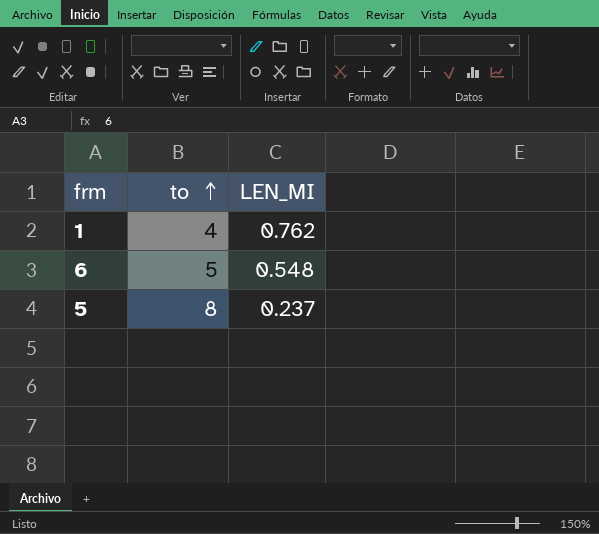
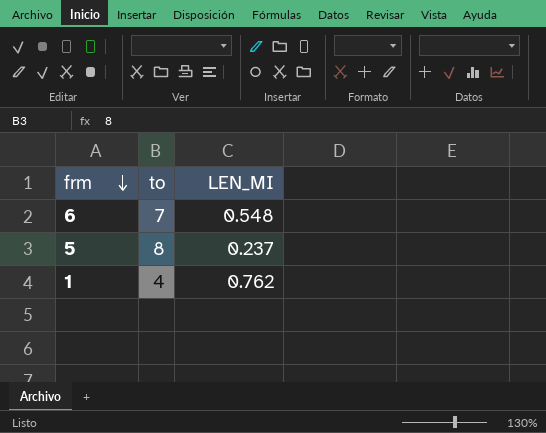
row order: to ascending -> frm descending
6 | to: 5 -> 7

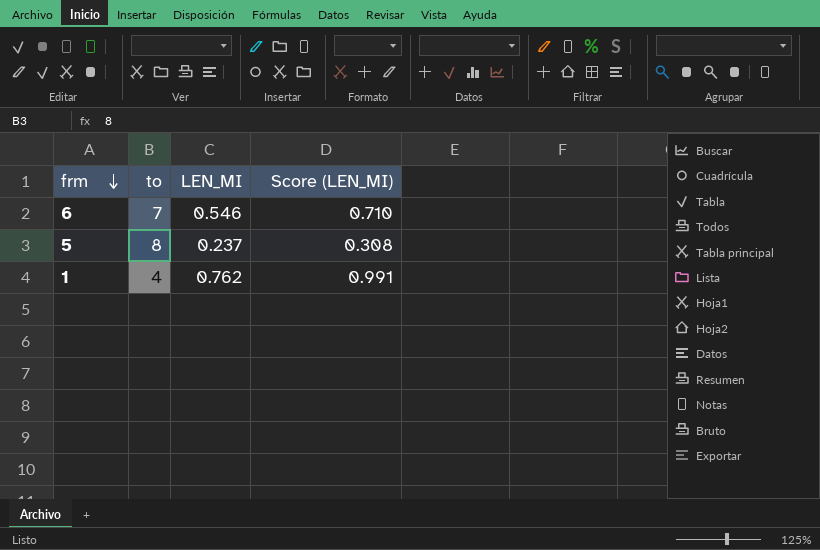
column Score (LEN_MI) | formula: none -> [LEN_MI] * 1.3
6 | LEN_MI: 0.548 -> 0.546

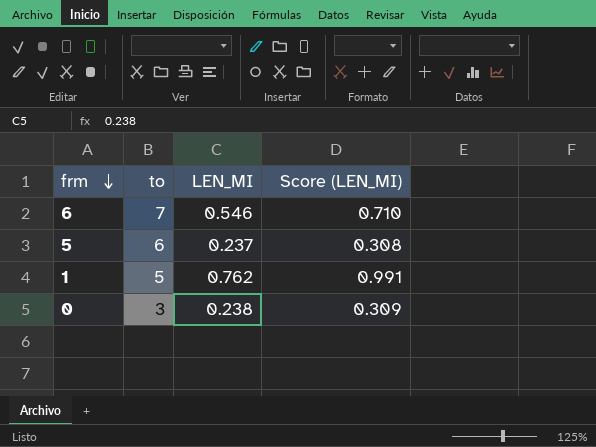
5 | to: 8 -> 6
1 | to: 4 -> 5
row 0: none -> 3 | 0.238 | 0.309

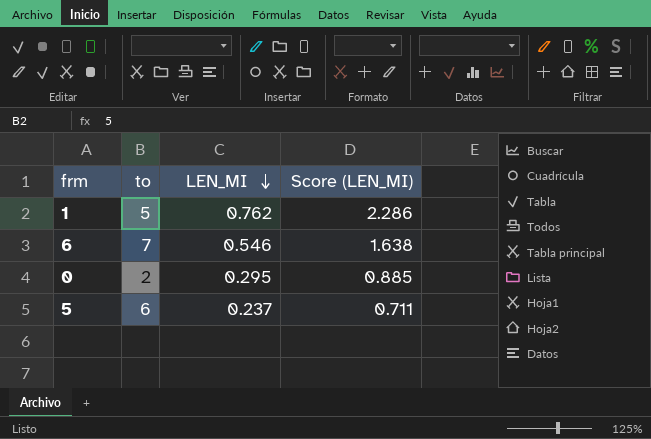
row order: frm descending -> LEN_MI descending
column Score (LEN_MI) | formula: [LEN_MI] * 1.3 -> [LEN_MI] * 3
0 | to: 3 -> 2
0 | LEN_MI: 0.238 -> 0.295

